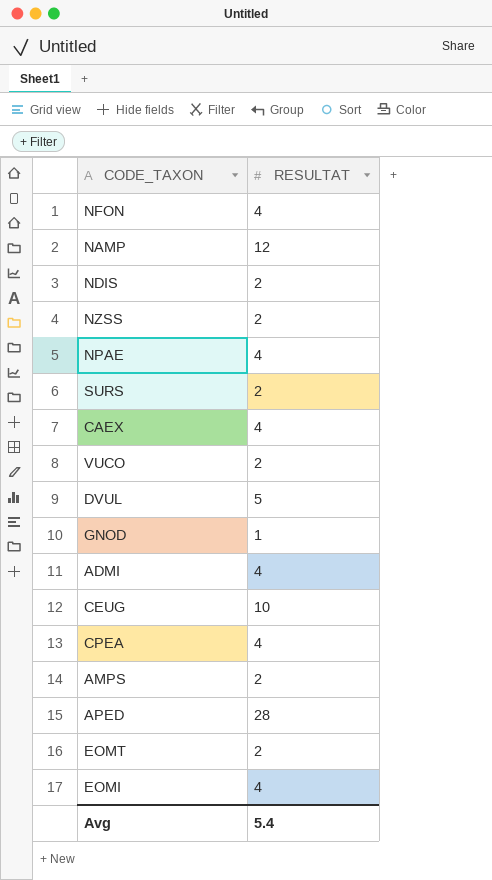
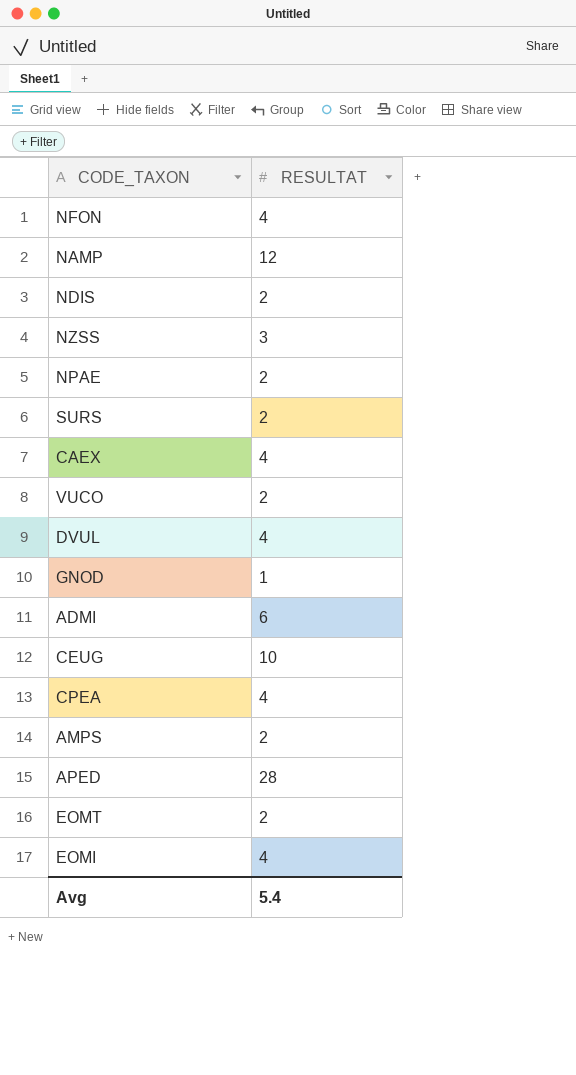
NZSS | RESULTAT: 2 -> 3
NPAE | RESULTAT: 4 -> 2
DVUL | RESULTAT: 5 -> 4
ADMI | RESULTAT: 4 -> 6

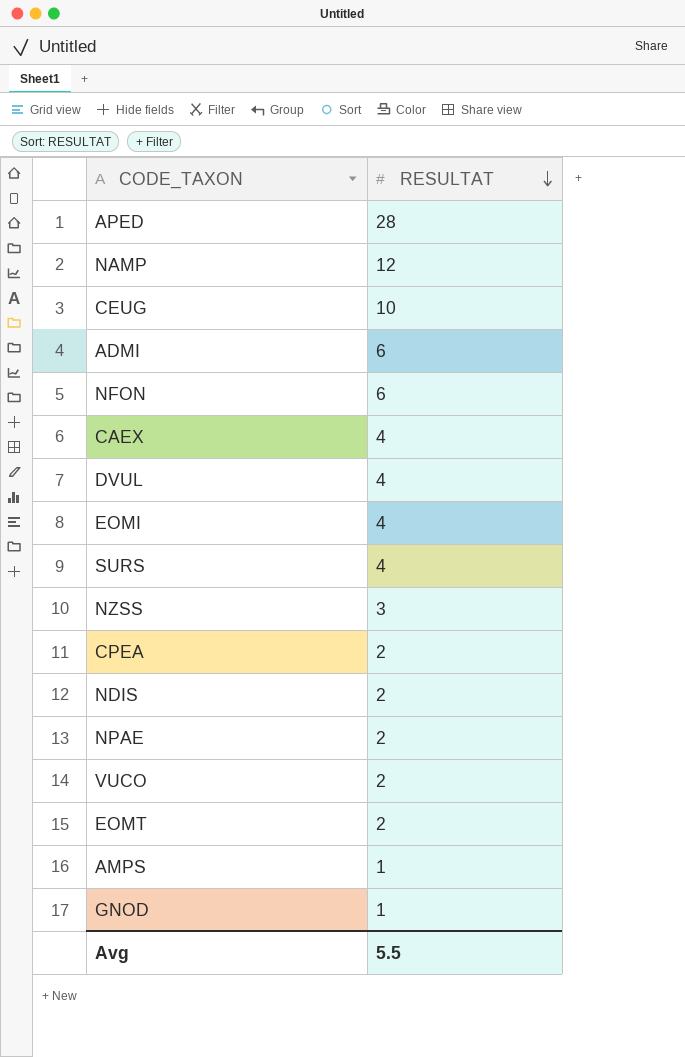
row order: none -> RESULTAT descending
NFON | RESULTAT: 4 -> 6
SURS | RESULTAT: 2 -> 4
CPEA | RESULTAT: 4 -> 2
AMPS | RESULTAT: 2 -> 1
Avg | RESULTAT: 5.4 -> 5.5

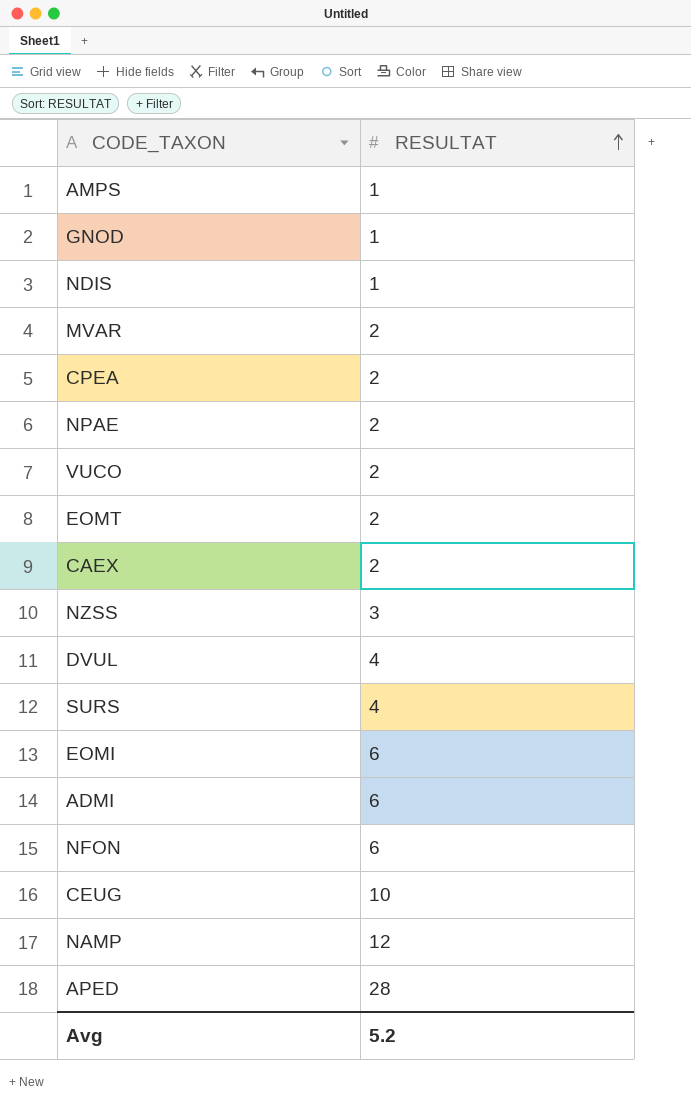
row order: RESULTAT descending -> RESULTAT ascending
NDIS | RESULTAT: 2 -> 1
row MVAR: none -> 2
CAEX | RESULTAT: 4 -> 2
EOMI | RESULTAT: 4 -> 6
Avg | RESULTAT: 5.5 -> 5.2

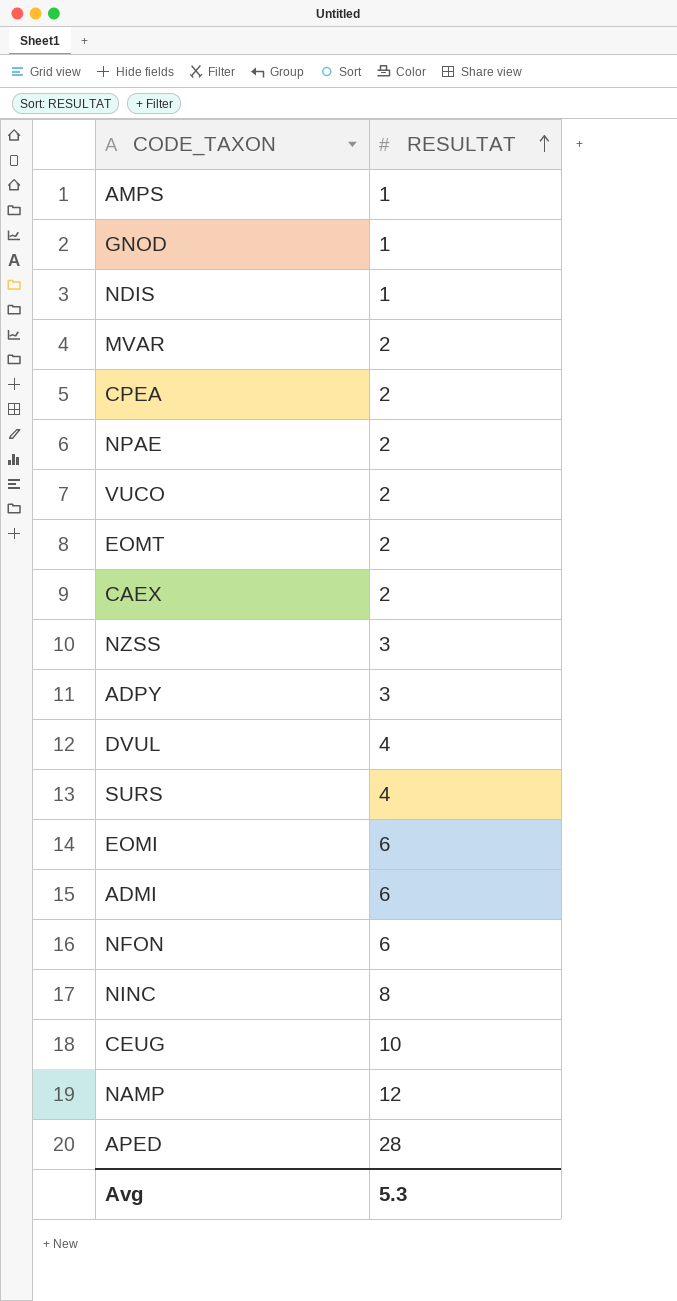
row ADPY: none -> 3
row NINC: none -> 8
Avg | RESULTAT: 5.2 -> 5.3

